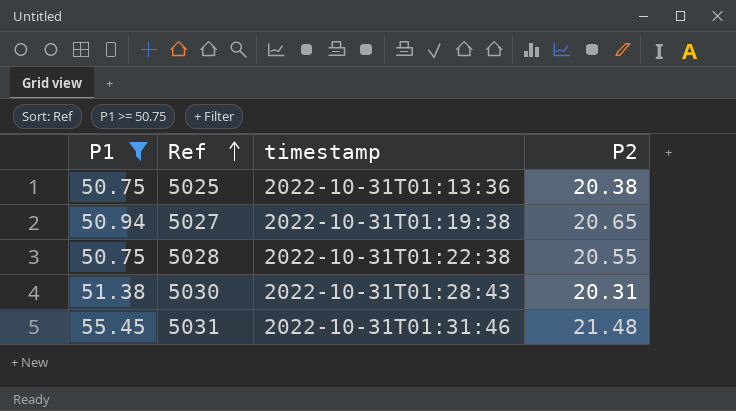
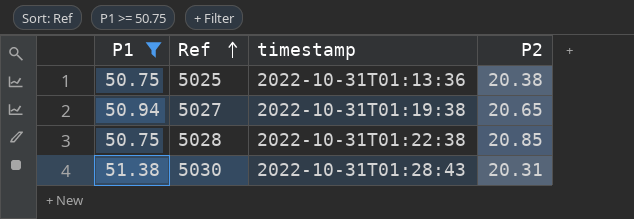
row 5031: 55.45 | 2022-10-31T01:31:46 | 21.48 -> none
5028 | P2: 20.55 -> 20.85

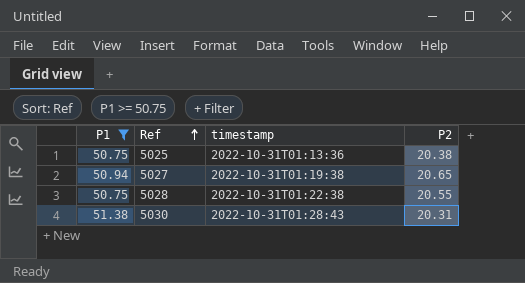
5028 | P2: 20.85 -> 20.55

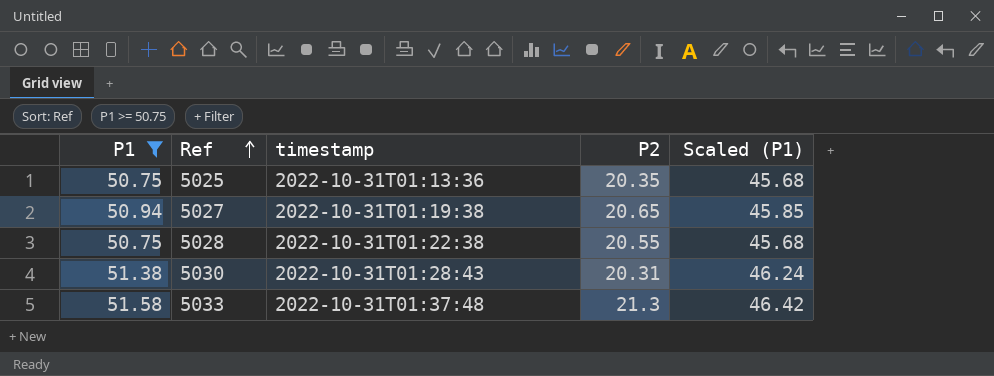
column Scaled (P1) | formula: none -> [P1] * 0.9
5025 | P2: 20.38 -> 20.35
row 5033: none -> 51.58 | 2022-10-31T01:37:48 | 21.3 | 46.42

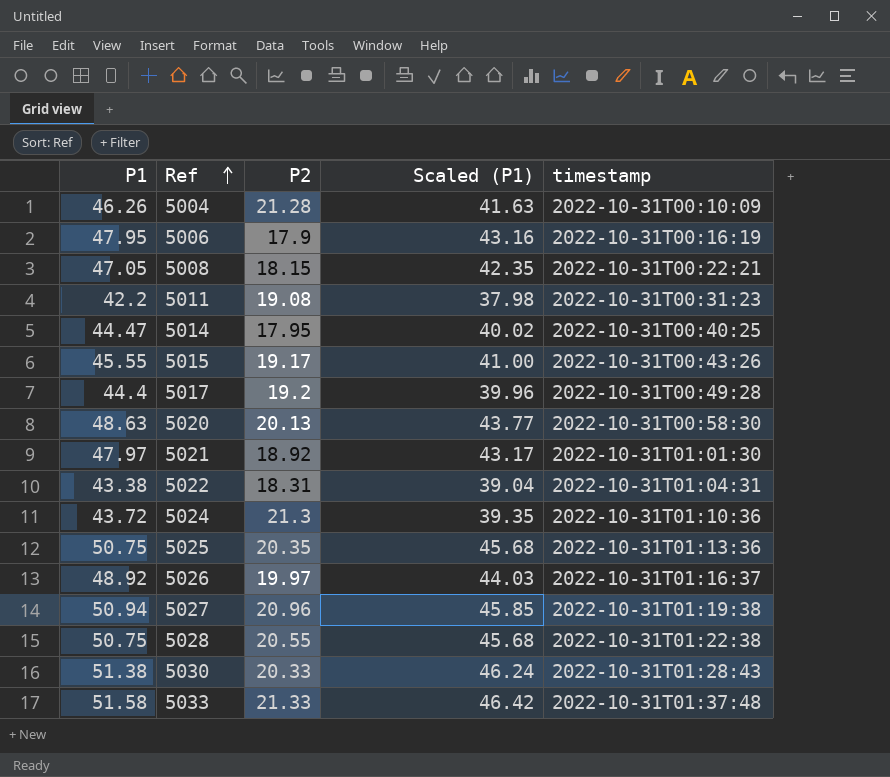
filter: P1 >= 50.75 -> none
column timestamp | position: 3 -> 5
5027 | P2: 20.65 -> 20.96
5030 | P2: 20.31 -> 20.33
5033 | P2: 21.3 -> 21.33

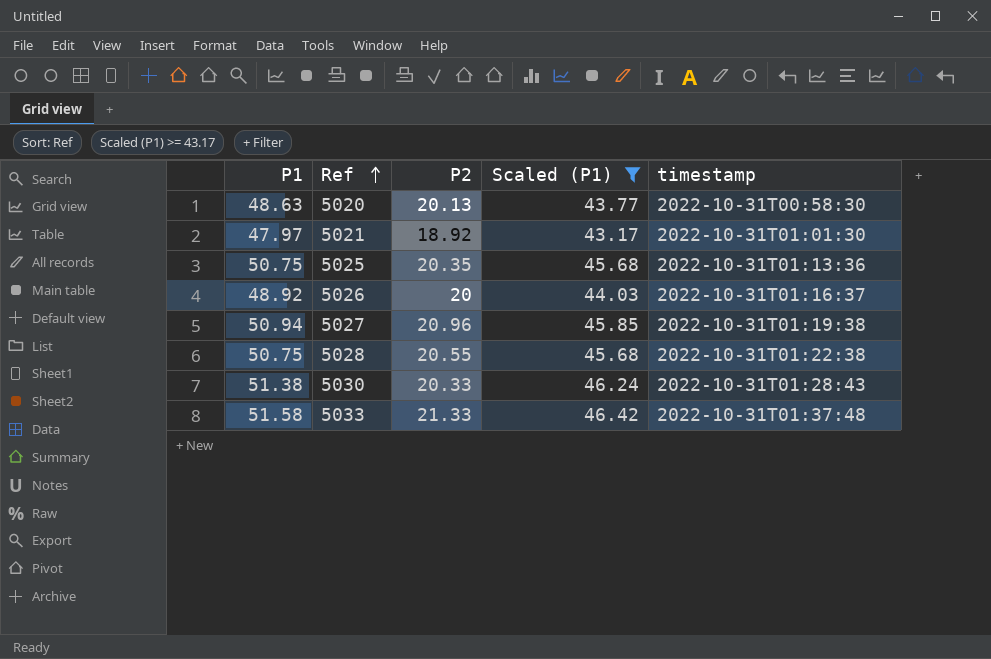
filter: none -> Scaled (P1) >= 43.17
5026 | P2: 19.97 -> 20

